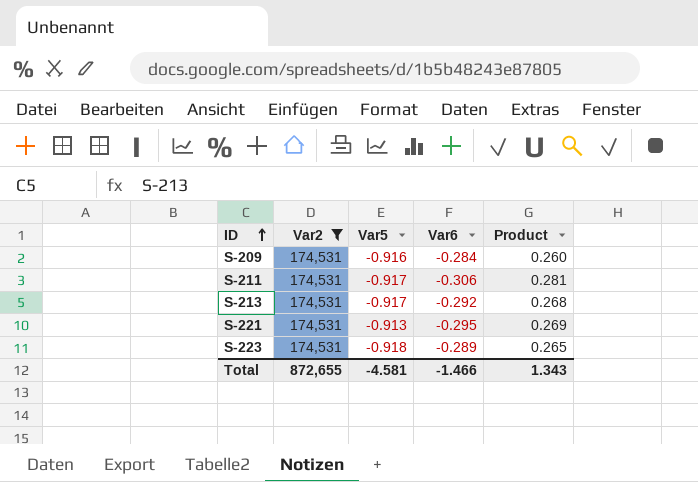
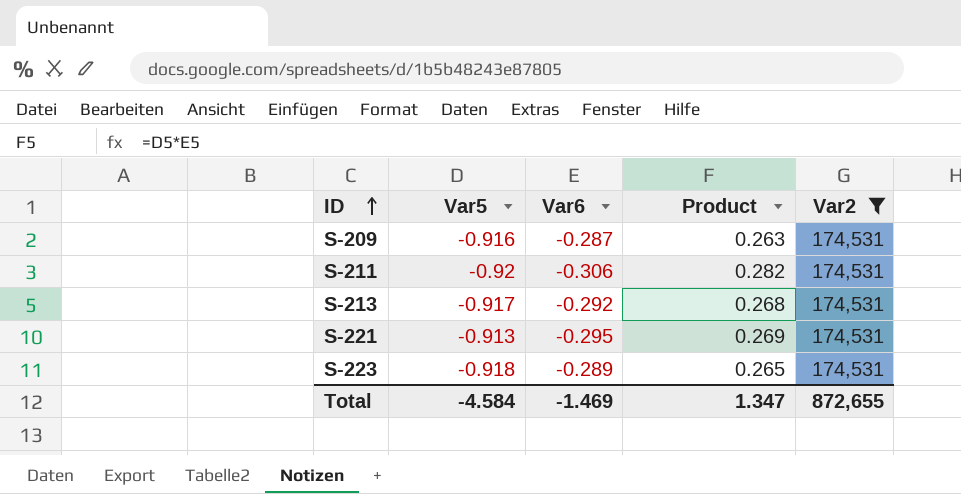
column Var2 | position: 2 -> 5
S-209 | Var6: -0.284 -> -0.287
S-209 | Product: 0.260 -> 0.263
S-211 | Var5: -0.917 -> -0.92
S-211 | Product: 0.281 -> 0.282
Total | Var5: -4.581 -> -4.584
Total | Var6: -1.466 -> -1.469
Total | Product: 1.343 -> 1.347

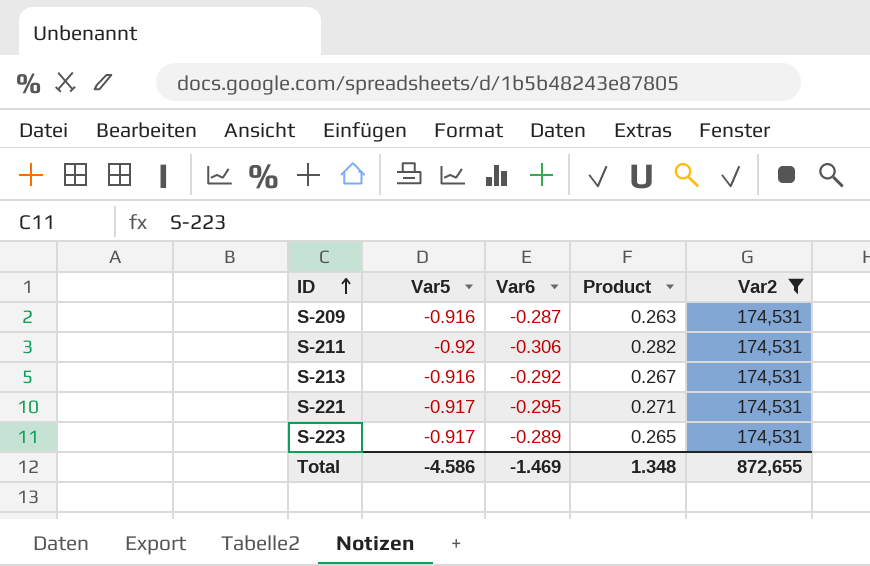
S-213 | Var5: -0.917 -> -0.916
S-213 | Product: 0.268 -> 0.267
S-221 | Var5: -0.913 -> -0.917
S-221 | Product: 0.269 -> 0.271
S-223 | Var5: -0.918 -> -0.917
Total | Var5: -4.584 -> -4.586
Total | Product: 1.347 -> 1.348

